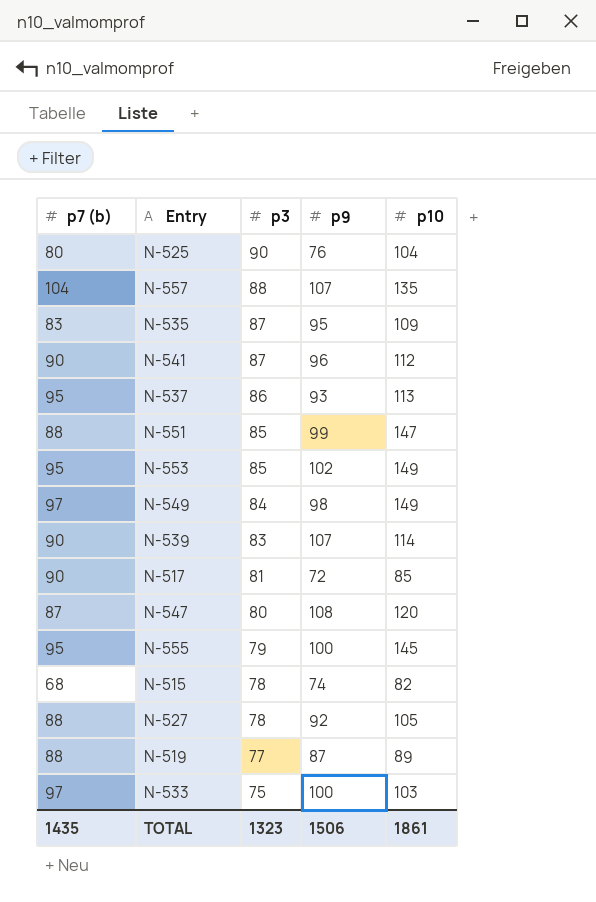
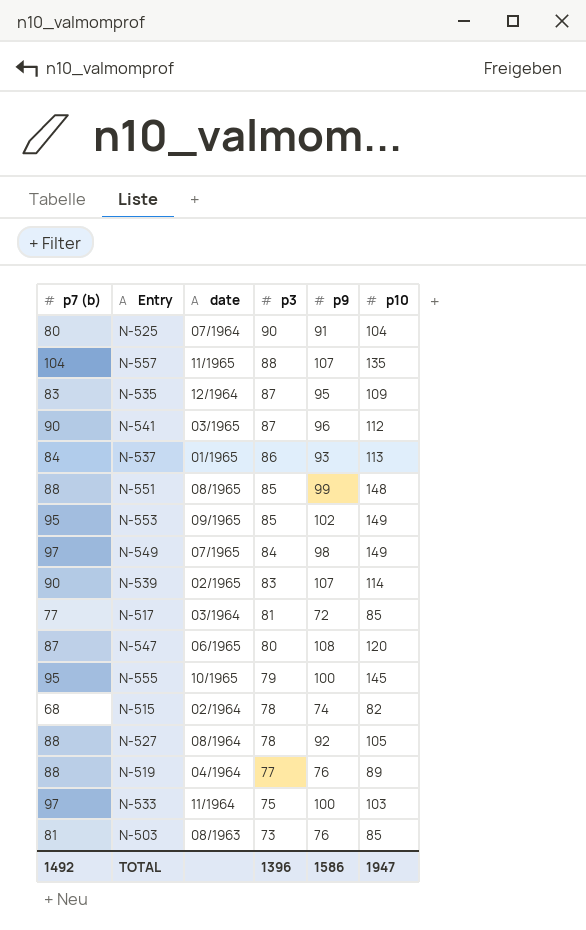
column date | position: none -> 3
N-525 | p9: 76 -> 91
N-537 | p7 (b): 95 -> 84
N-551 | p10: 147 -> 148
N-517 | p7 (b): 90 -> 77
N-519 | p9: 87 -> 76
row N-503: none -> 81 | 08/1963 | 73 | 76 | 85
TOTAL | p7 (b): 1435 -> 1492
TOTAL | p3: 1323 -> 1396
TOTAL | p9: 1506 -> 1586
TOTAL | p10: 1861 -> 1947

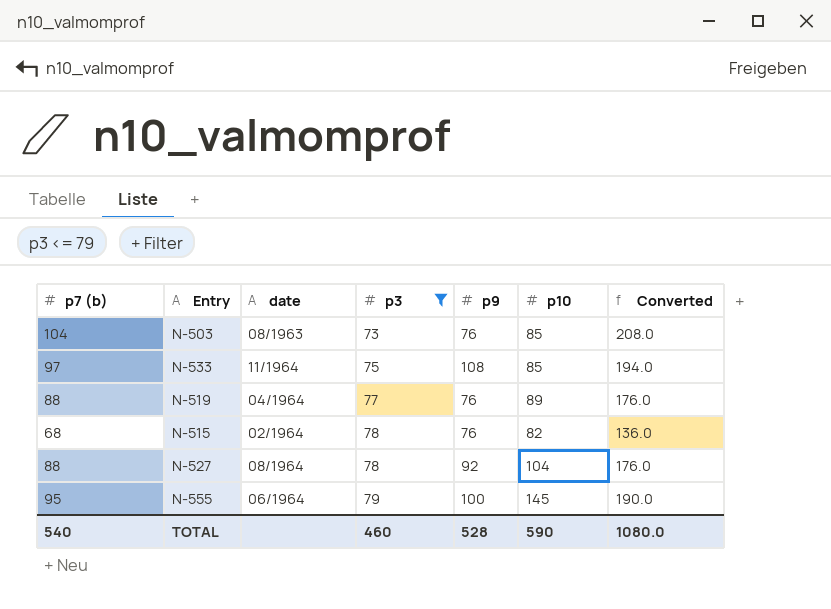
filter: none -> p3 <= 79
row order: p3 descending -> p3 ascending
column Converted | formula: none -> [p7 (b)] * 2
N-503 | p7 (b): 81 -> 104
N-533 | p9: 100 -> 108
N-533 | p10: 103 -> 85
N-515 | p9: 74 -> 76
N-527 | p10: 105 -> 104
N-555 | date: 10/1965 -> 06/1964
TOTAL | p7 (b): 1492 -> 540
TOTAL | p3: 1396 -> 460
TOTAL | p9: 1586 -> 528
TOTAL | p10: 1947 -> 590

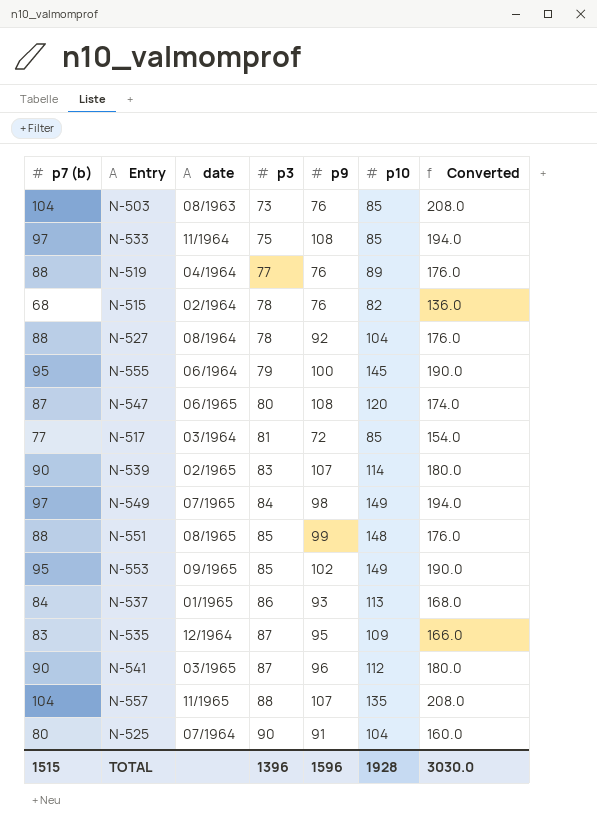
filter: p3 <= 79 -> none
TOTAL | p7 (b): 540 -> 1515
TOTAL | p3: 460 -> 1396
TOTAL | p9: 528 -> 1596
TOTAL | p10: 590 -> 1928
TOTAL | Converted: 1080.0 -> 3030.0

